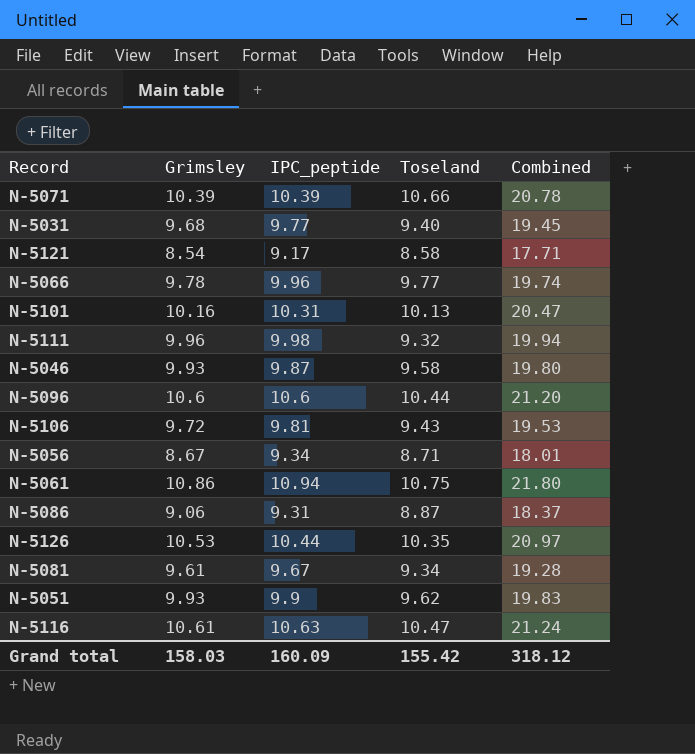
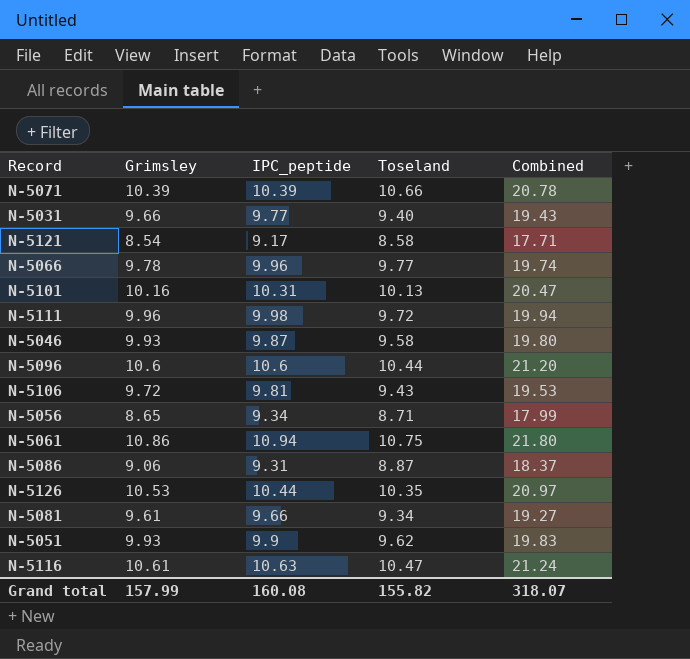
N-5031 | Grimsley: 9.68 -> 9.66
N-5031 | Combined: 19.45 -> 19.43
N-5111 | Toseland: 9.32 -> 9.72
N-5056 | Grimsley: 8.67 -> 8.65
N-5056 | Combined: 18.01 -> 17.99
N-5081 | IPC_peptide: 9.67 -> 9.66
N-5081 | Combined: 19.28 -> 19.27
Grand total | Grimsley: 158.03 -> 157.99
Grand total | IPC_peptide: 160.09 -> 160.08
Grand total | Toseland: 155.42 -> 155.82
Grand total | Combined: 318.12 -> 318.07

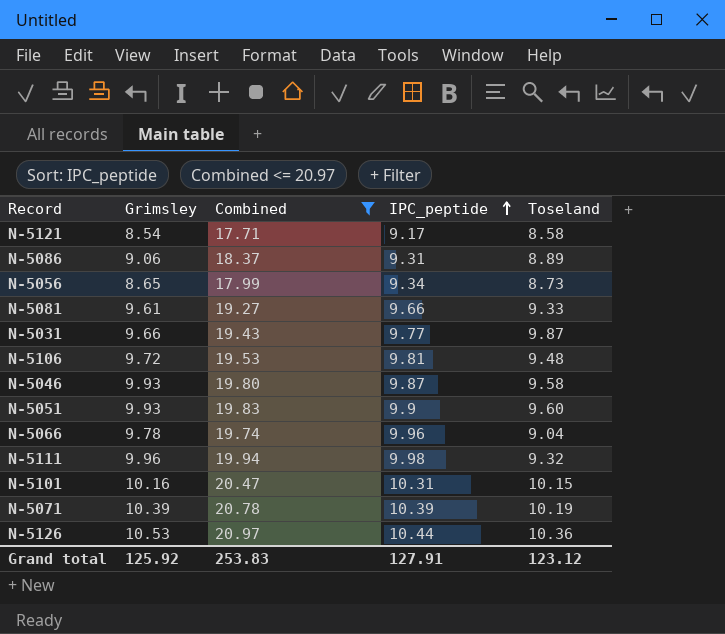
filter: none -> Combined <= 20.97
row order: none -> IPC_peptide ascending
column Combined | position: 5 -> 3
N-5086 | Toseland: 8.87 -> 8.89
N-5056 | Toseland: 8.71 -> 8.73
N-5081 | Toseland: 9.34 -> 9.33
N-5031 | Toseland: 9.40 -> 9.87
N-5106 | Toseland: 9.43 -> 9.48
N-5051 | Toseland: 9.62 -> 9.60
N-5066 | Toseland: 9.77 -> 9.04
N-5111 | Toseland: 9.72 -> 9.32
N-5101 | Toseland: 10.13 -> 10.15
N-5071 | Toseland: 10.66 -> 10.19
N-5126 | Toseland: 10.35 -> 10.36
Grand total | Grimsley: 157.99 -> 125.92
Grand total | Combined: 318.07 -> 253.83
Grand total | IPC_peptide: 160.08 -> 127.91
Grand total | Toseland: 155.82 -> 123.12

